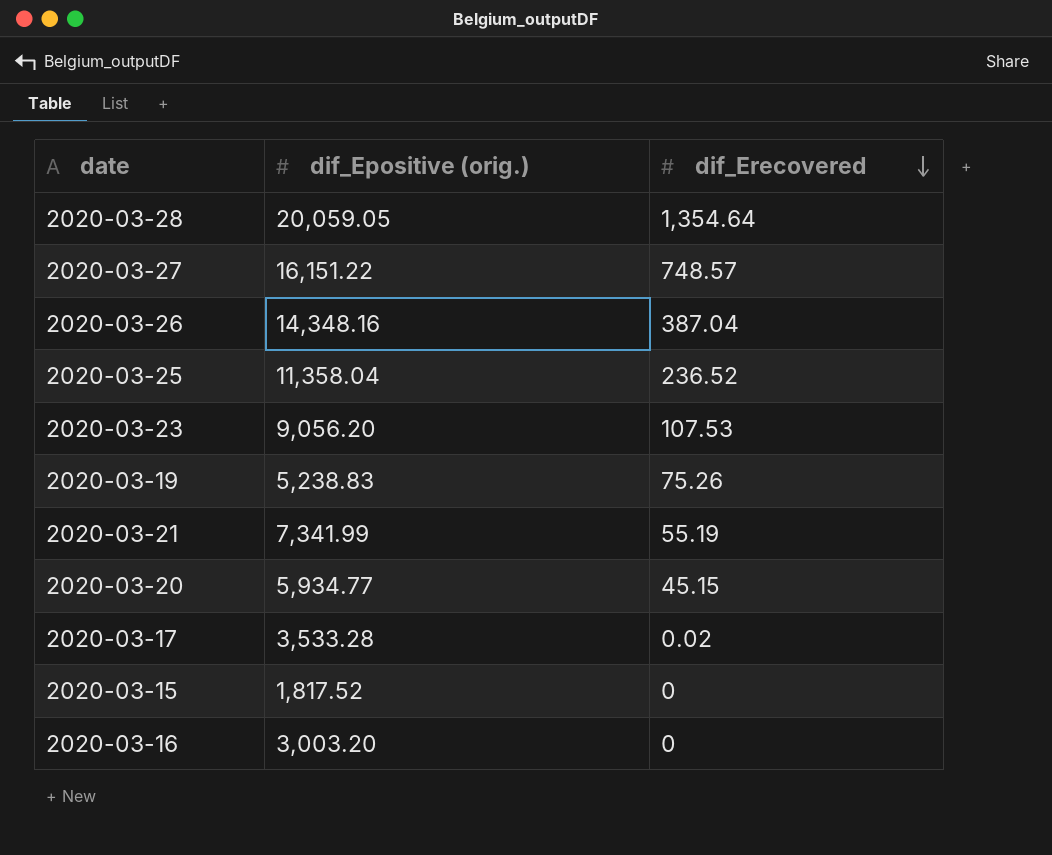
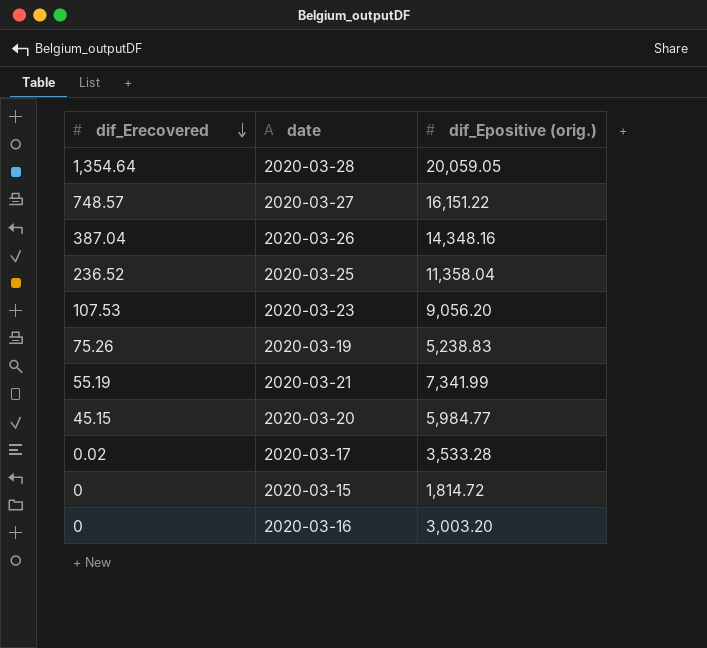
column dif_Erecovered | position: 3 -> 1
2020-03-20 | dif_Epositive (orig.): 5,934.77 -> 5,984.77
2020-03-15 | dif_Epositive (orig.): 1,817.52 -> 1,814.72

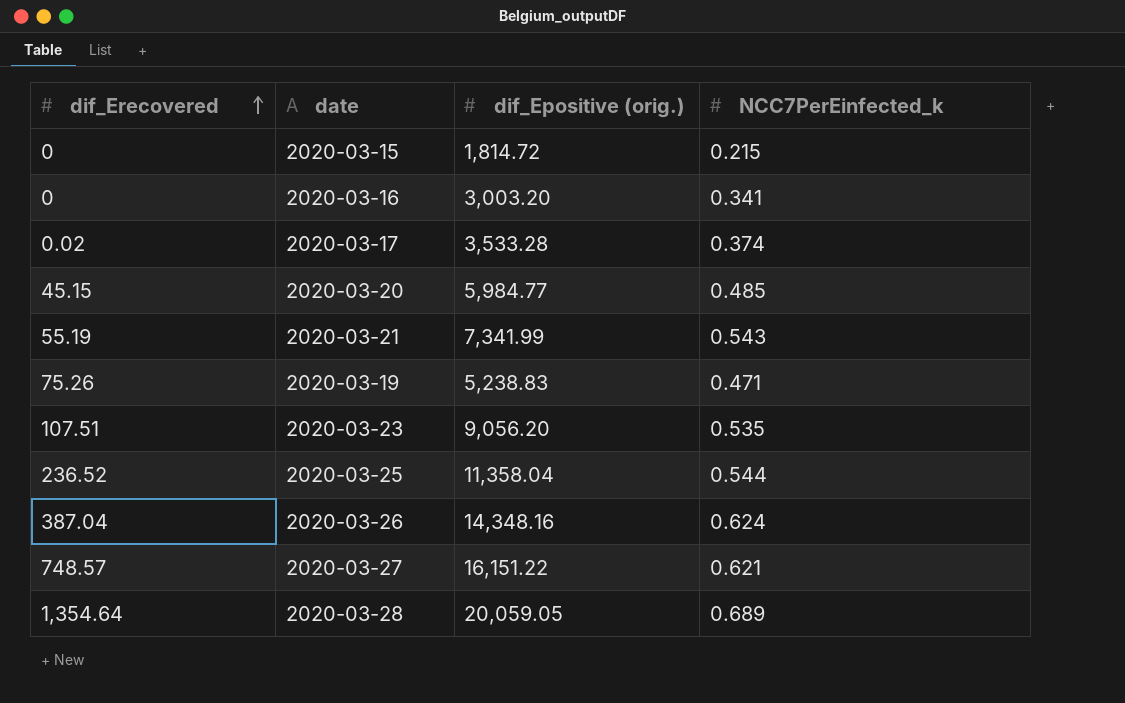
row order: dif_Erecovered descending -> dif_Erecovered ascending
column NCC7PerEinfected_k | position: none -> 4
2020-03-23 | dif_Erecovered: 107.53 -> 107.51

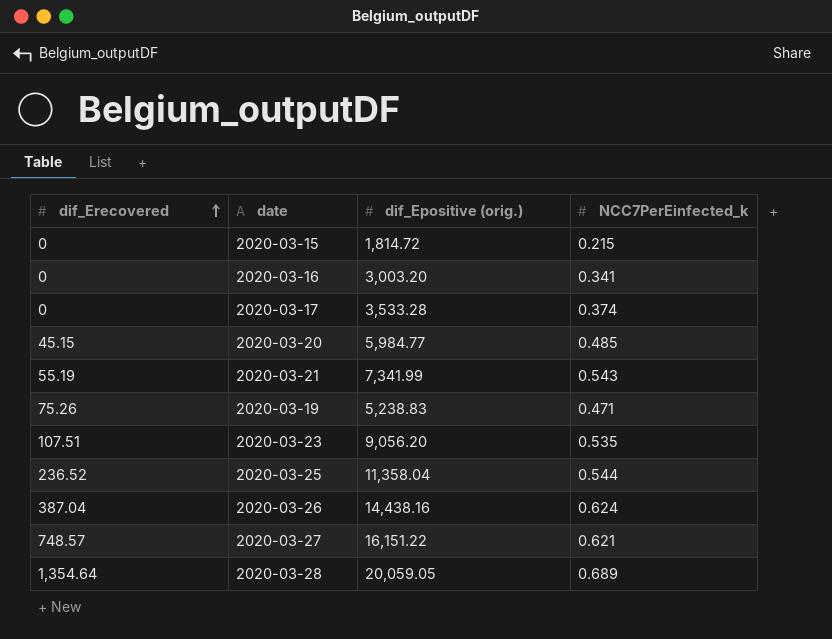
2020-03-17 | dif_Erecovered: 0.02 -> 0
2020-03-26 | dif_Epositive (orig.): 14,348.16 -> 14,438.16

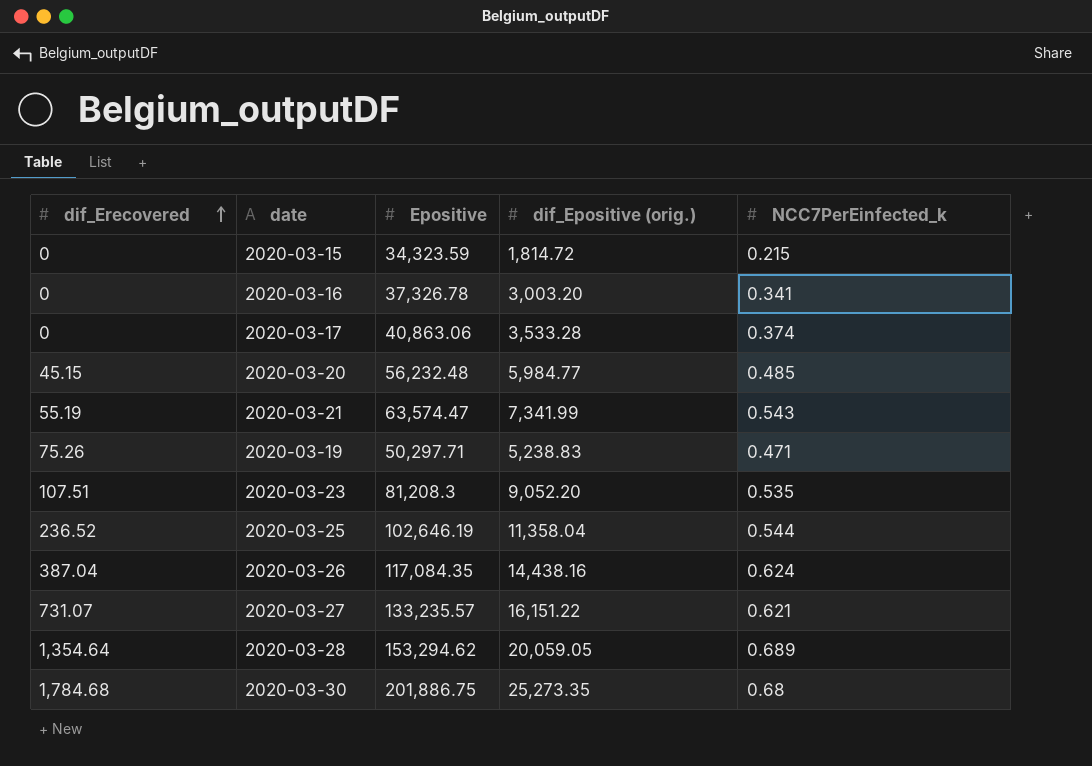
column Epositive | position: none -> 3
2020-03-23 | dif_Epositive (orig.): 9,056.20 -> 9,052.20
2020-03-27 | dif_Erecovered: 748.57 -> 731.07
row 2020-03-30: none -> 1,784.68 | 201,886.75 | 25,273.35 | 0.68

